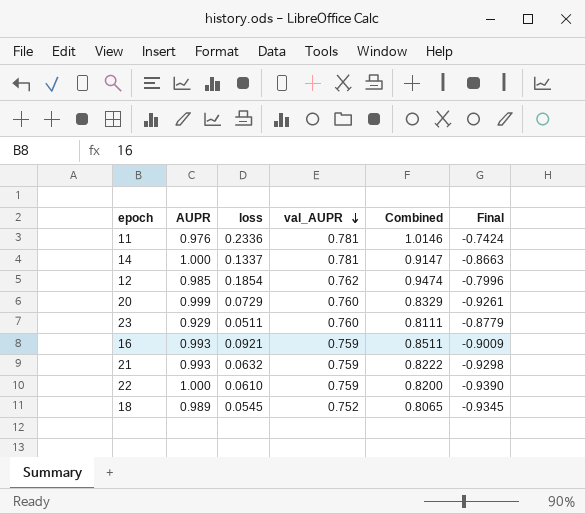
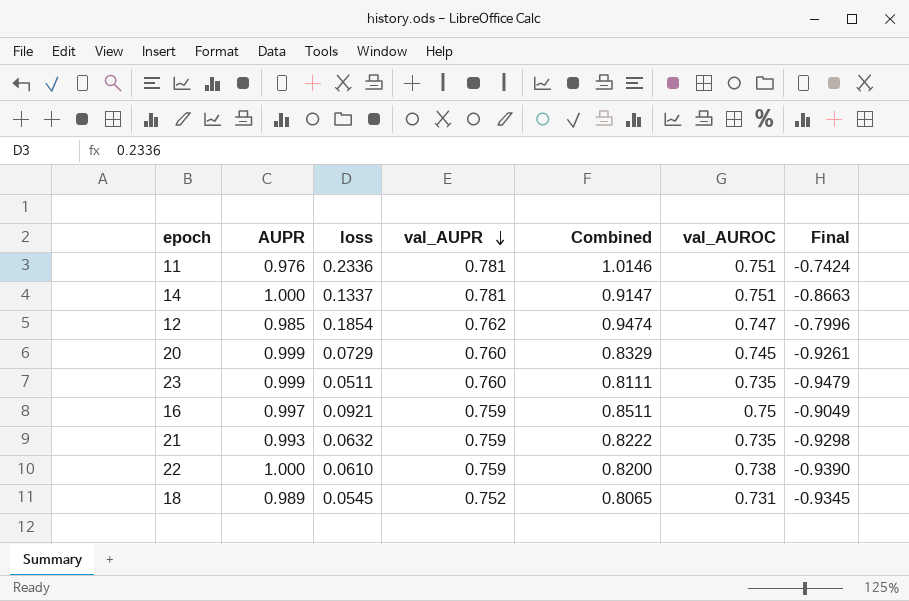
column val_AUROC | position: none -> 6
23 | AUPR: 0.929 -> 0.999
23 | Final: -0.8779 -> -0.9479
16 | AUPR: 0.993 -> 0.997
16 | Final: -0.9009 -> -0.9049

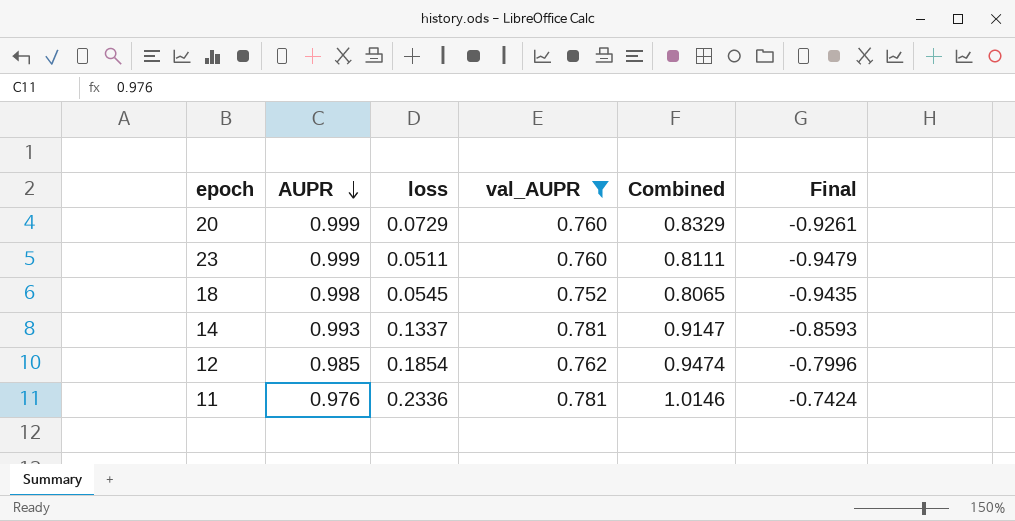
filter: none -> val_AUPR != 0.759
row order: val_AUPR descending -> AUPR descending
column val_AUROC | position: 6 -> none
18 | AUPR: 0.989 -> 0.998
18 | Final: -0.9345 -> -0.9435
14 | AUPR: 1.000 -> 0.993
14 | Final: -0.8663 -> -0.8593

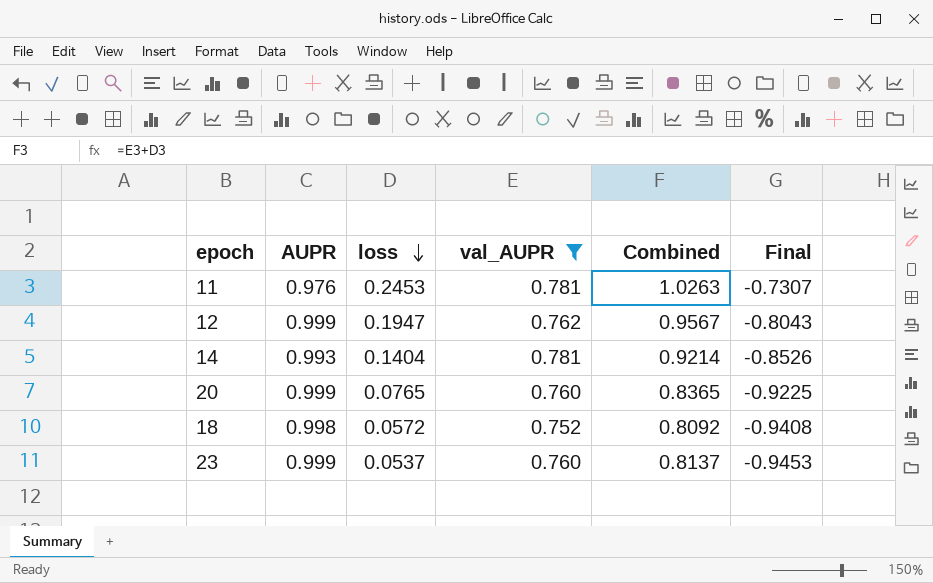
row order: AUPR descending -> loss descending
11 | loss: 0.2336 -> 0.2453
11 | Combined: 1.0146 -> 1.0263
11 | Final: -0.7424 -> -0.7307
12 | AUPR: 0.985 -> 0.999
12 | loss: 0.1854 -> 0.1947
12 | Combined: 0.9474 -> 0.9567
12 | Final: -0.7996 -> -0.8043
14 | loss: 0.1337 -> 0.1404
14 | Combined: 0.9147 -> 0.9214
14 | Final: -0.8593 -> -0.8526
20 | loss: 0.0729 -> 0.0765
20 | Combined: 0.8329 -> 0.8365
20 | Final: -0.9261 -> -0.9225
18 | loss: 0.0545 -> 0.0572
18 | Combined: 0.8065 -> 0.8092
18 | Final: -0.9435 -> -0.9408
23 | loss: 0.0511 -> 0.0537
23 | Combined: 0.8111 -> 0.8137
23 | Final: -0.9479 -> -0.9453

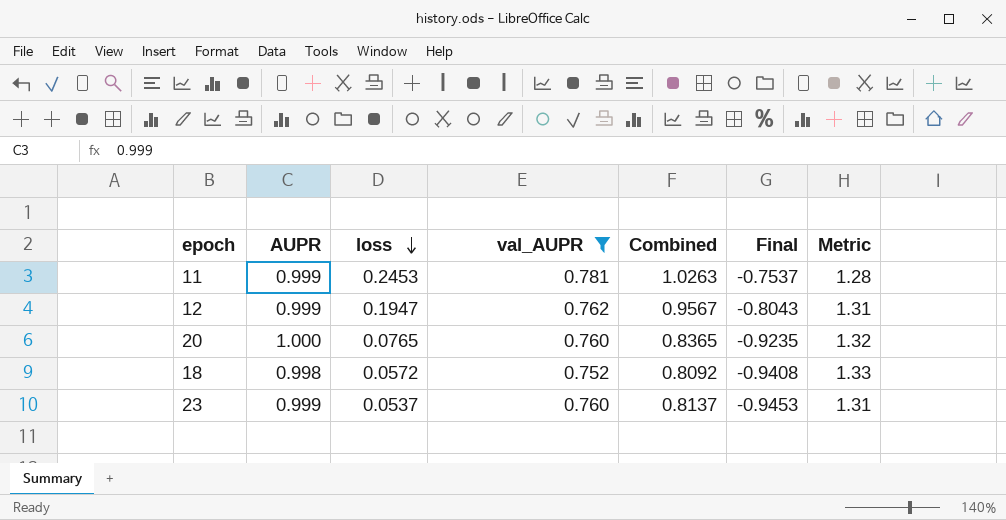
column Metric | formula: none -> [AUPR] / [val_AUPR]
row 14: 0.993 | 0.1404 | 0.781 | 0.9214 | -0.8526 -> none
11 | AUPR: 0.976 -> 0.999
11 | Final: -0.7307 -> -0.7537
20 | AUPR: 0.999 -> 1.000
20 | Final: -0.9225 -> -0.9235

